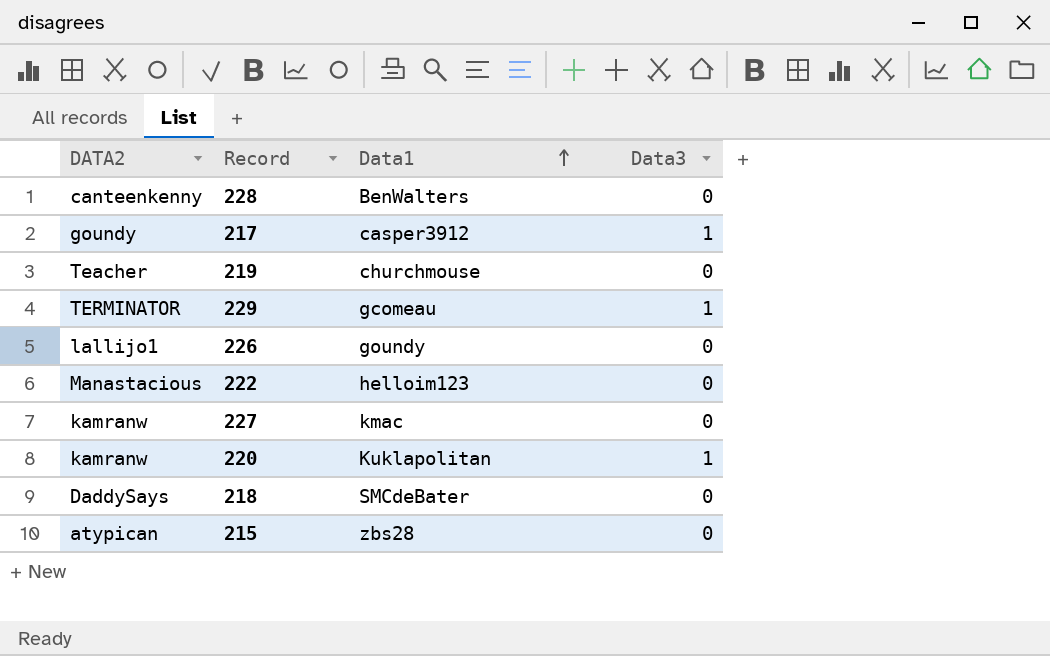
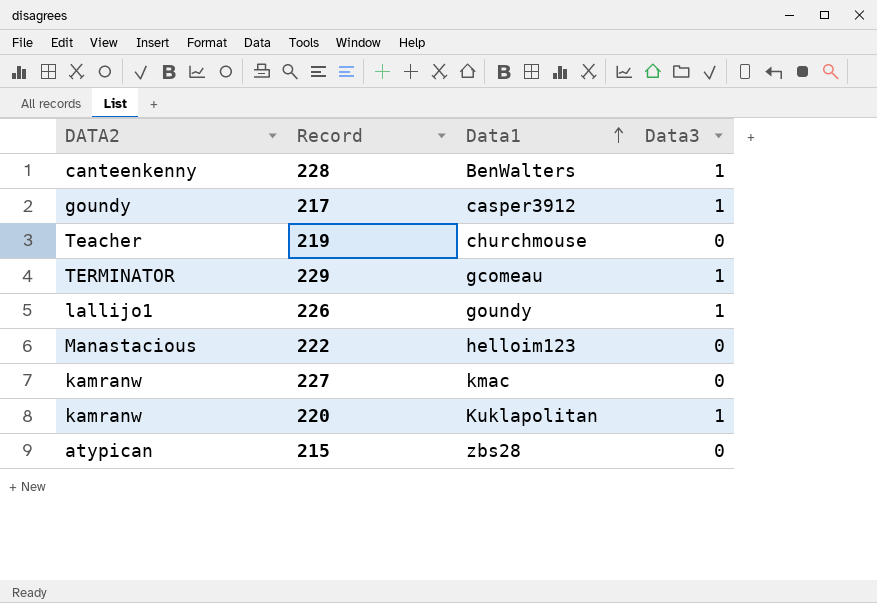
row 218: DaddySays | SMCdeBater | 0 -> none
228 | Data3: 0 -> 1
226 | Data3: 0 -> 1

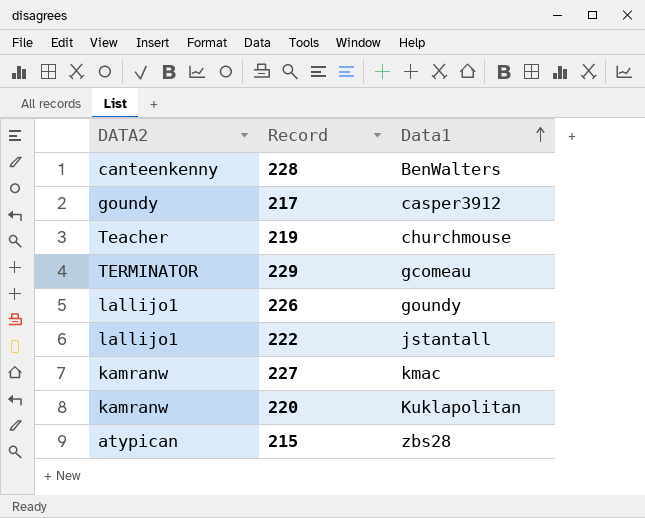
column Data3 | position: 4 -> none
222 | DATA2: Manastacious -> lallijo1
222 | Data1: helloim123 -> jstantall

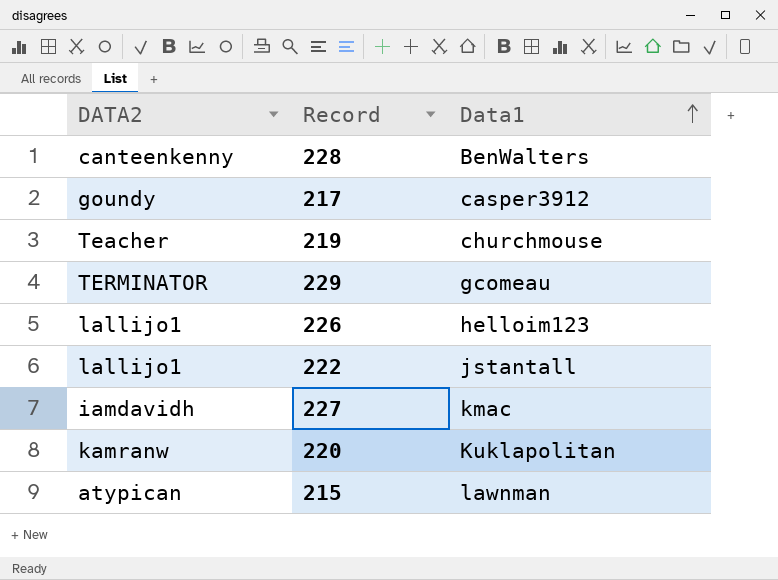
226 | Data1: goundy -> helloim123
227 | DATA2: kamranw -> iamdavidh
215 | Data1: zbs28 -> lawnman

